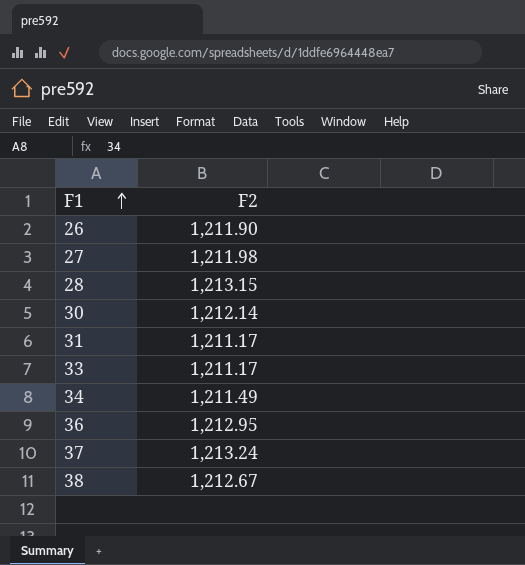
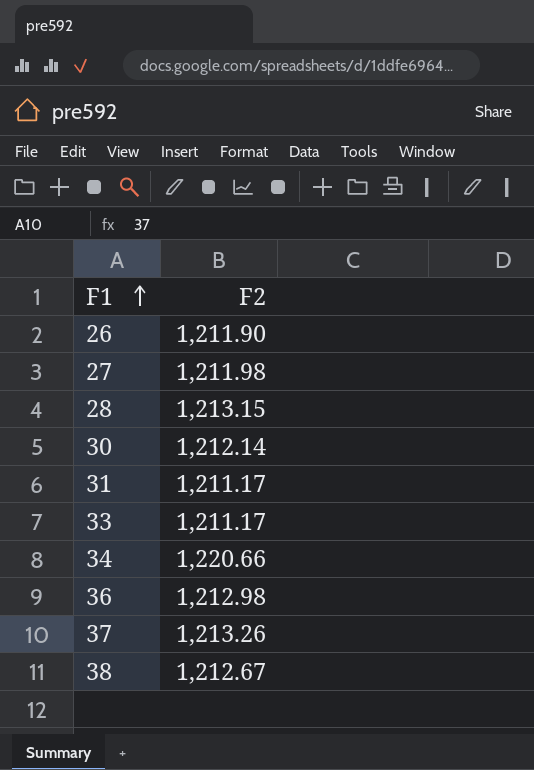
34 | F2: 1,211.49 -> 1,220.66
36 | F2: 1,212.95 -> 1,212.98
37 | F2: 1,213.24 -> 1,213.26

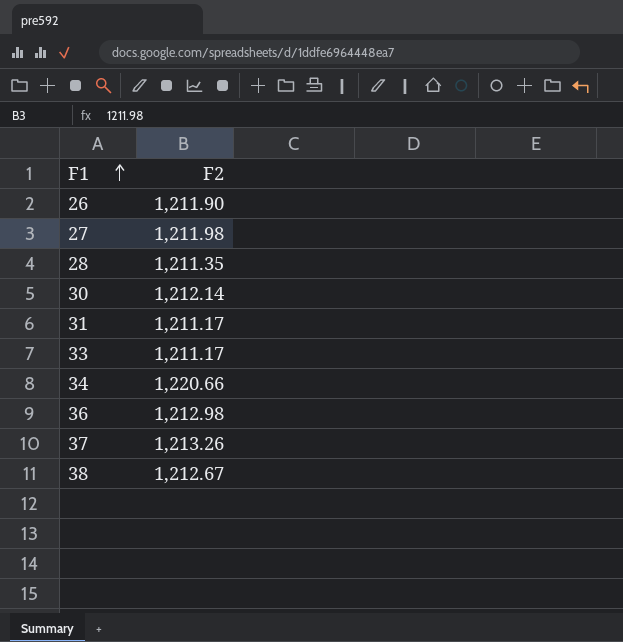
28 | F2: 1,213.15 -> 1,211.35

